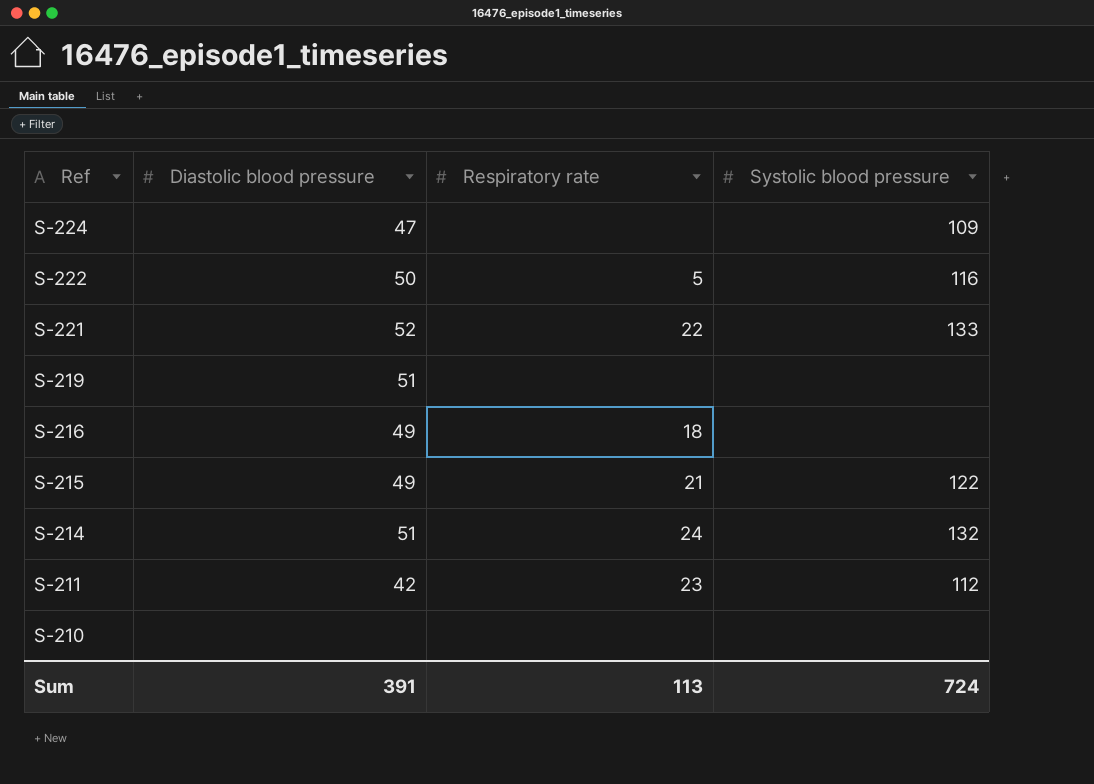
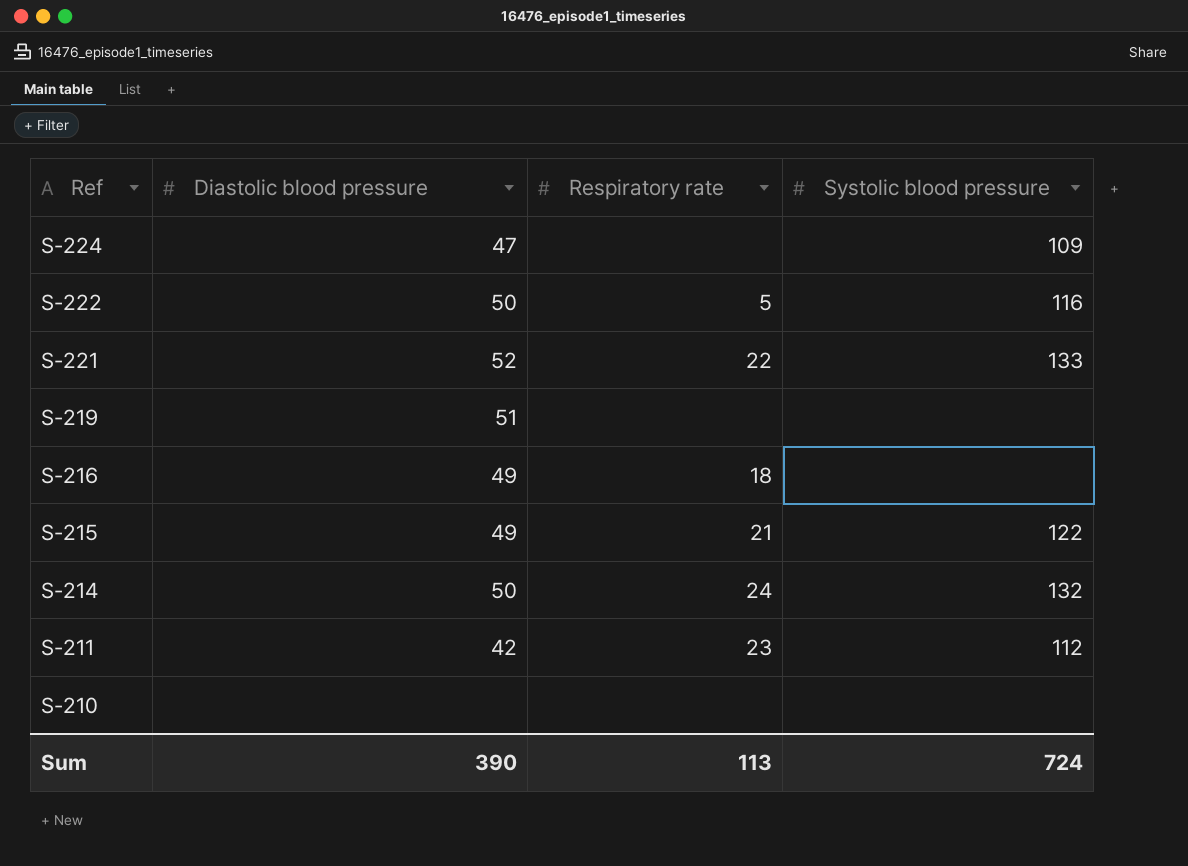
S-214 | Diastolic blood pressure: 51 -> 50
Sum | Diastolic blood pressure: 391 -> 390

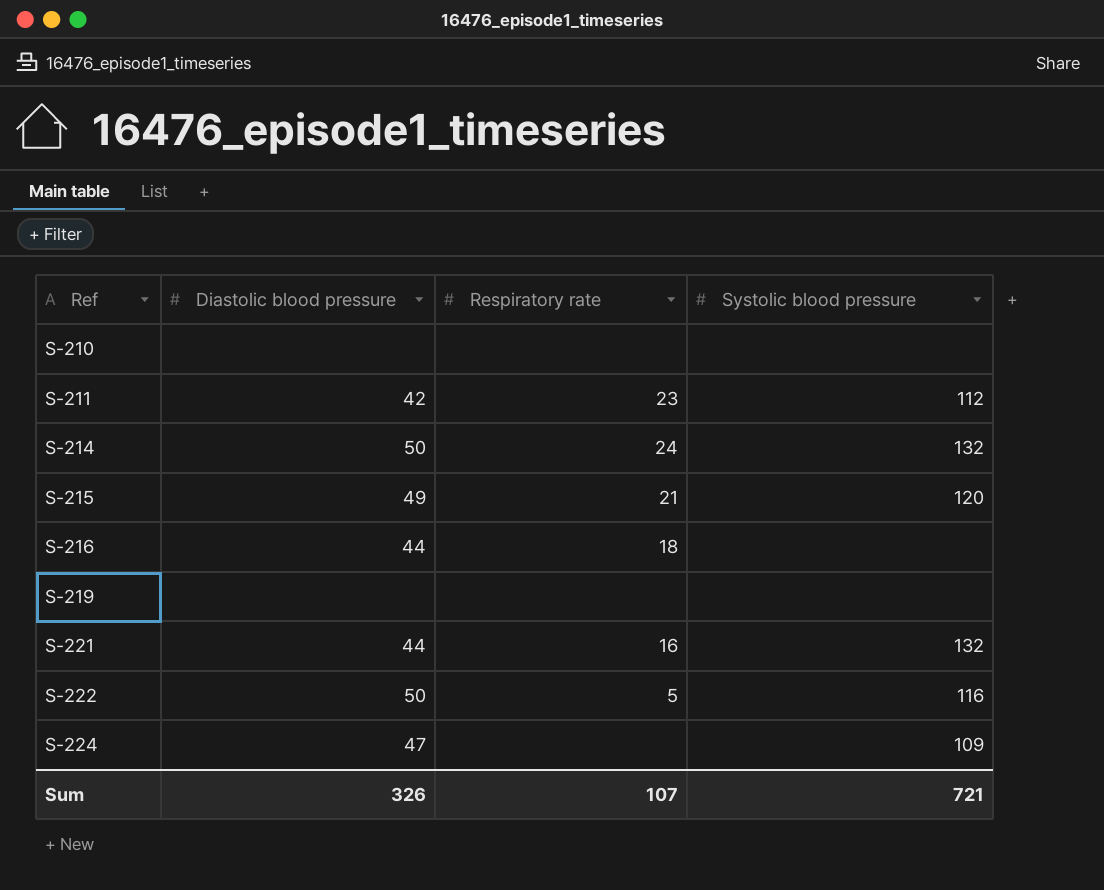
row order: Ref descending -> Ref ascending
S-215 | Systolic blood pressure: 122 -> 120
S-216 | Diastolic blood pressure: 49 -> 44
S-219 | Diastolic blood pressure: 51 -> none
S-221 | Diastolic blood pressure: 52 -> 44
S-221 | Respiratory rate: 22 -> 16
S-221 | Systolic blood pressure: 133 -> 132
Sum | Diastolic blood pressure: 390 -> 326
Sum | Respiratory rate: 113 -> 107
Sum | Systolic blood pressure: 724 -> 721

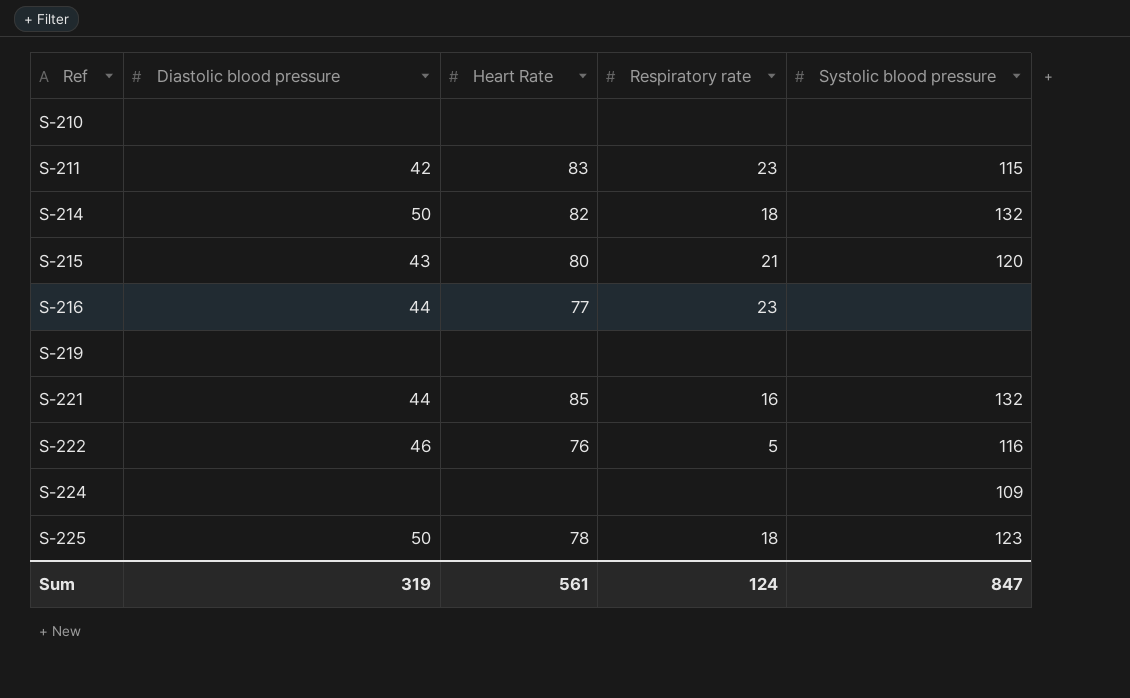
column Heart Rate | position: none -> 3
S-211 | Systolic blood pressure: 112 -> 115
S-214 | Respiratory rate: 24 -> 18
S-215 | Diastolic blood pressure: 49 -> 43
S-216 | Respiratory rate: 18 -> 23
S-222 | Diastolic blood pressure: 50 -> 46
S-224 | Diastolic blood pressure: 47 -> none
row S-225: none -> 50 | 78 | 18 | 123
Sum | Diastolic blood pressure: 326 -> 319
Sum | Respiratory rate: 107 -> 124
Sum | Systolic blood pressure: 721 -> 847

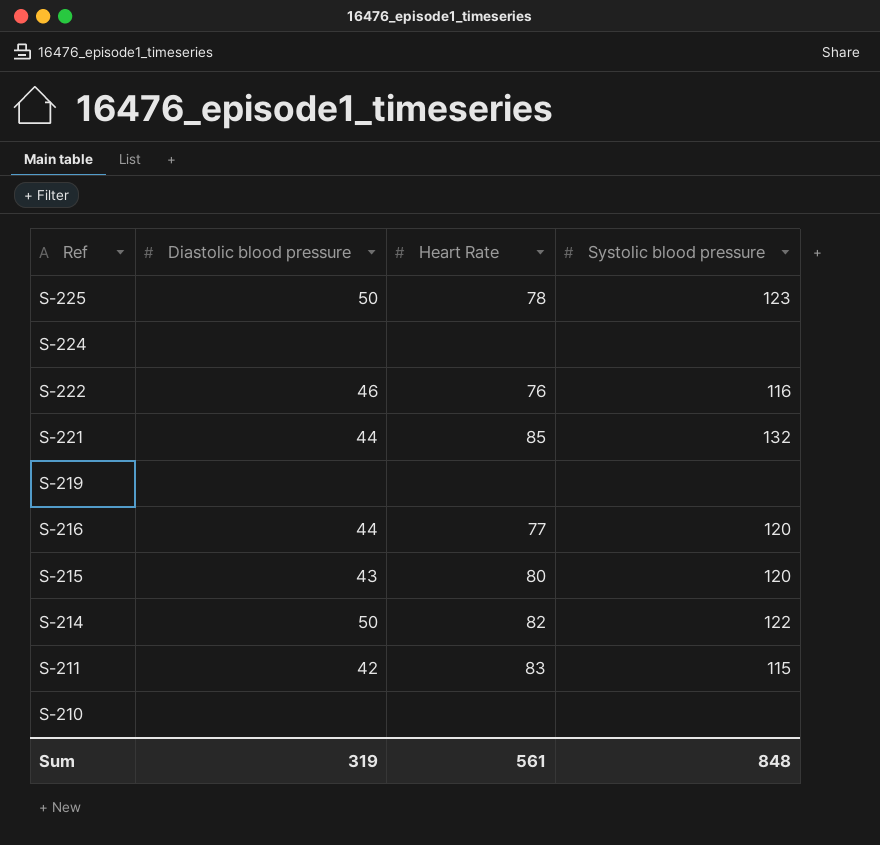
row order: Ref ascending -> Ref descending
column Respiratory rate | position: 4 -> none
S-224 | Systolic blood pressure: 109 -> none
S-216 | Systolic blood pressure: none -> 120
S-214 | Systolic blood pressure: 132 -> 122
Sum | Systolic blood pressure: 847 -> 848

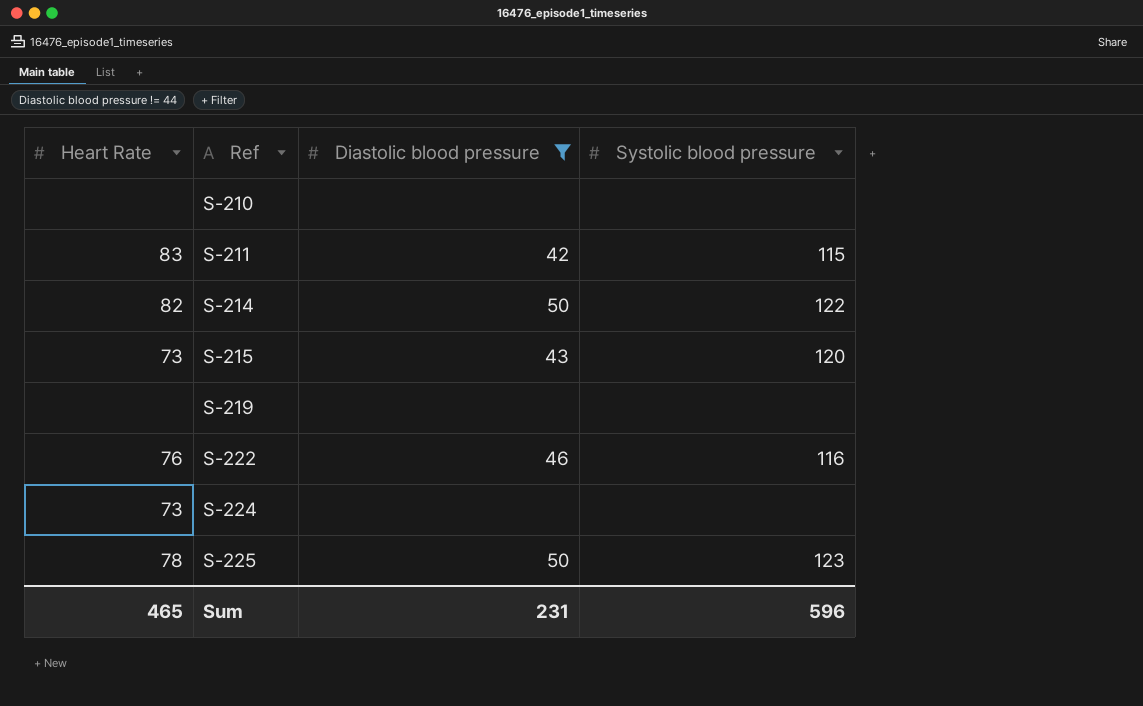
filter: none -> Diastolic blood pressure != 44
row order: Ref descending -> Ref ascending
column Heart Rate | position: 3 -> 1
S-215 | Heart Rate: 80 -> 73
S-224 | Heart Rate: none -> 73
Sum | Heart Rate: 561 -> 465
Sum | Diastolic blood pressure: 319 -> 231
Sum | Systolic blood pressure: 848 -> 596

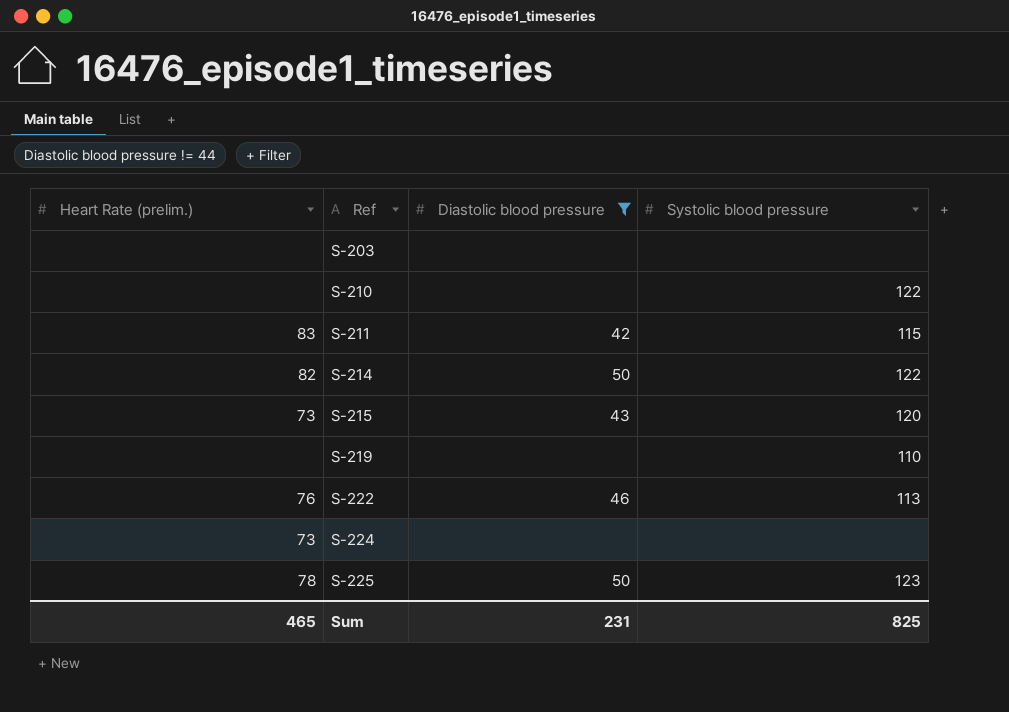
column name: Heart Rate -> Heart Rate (prelim.)
row S-203: none -> none | none | none
S-210 | Systolic blood pressure: none -> 122
S-219 | Systolic blood pressure: none -> 110
S-222 | Systolic blood pressure: 116 -> 113
Sum | Systolic blood pressure: 596 -> 825

